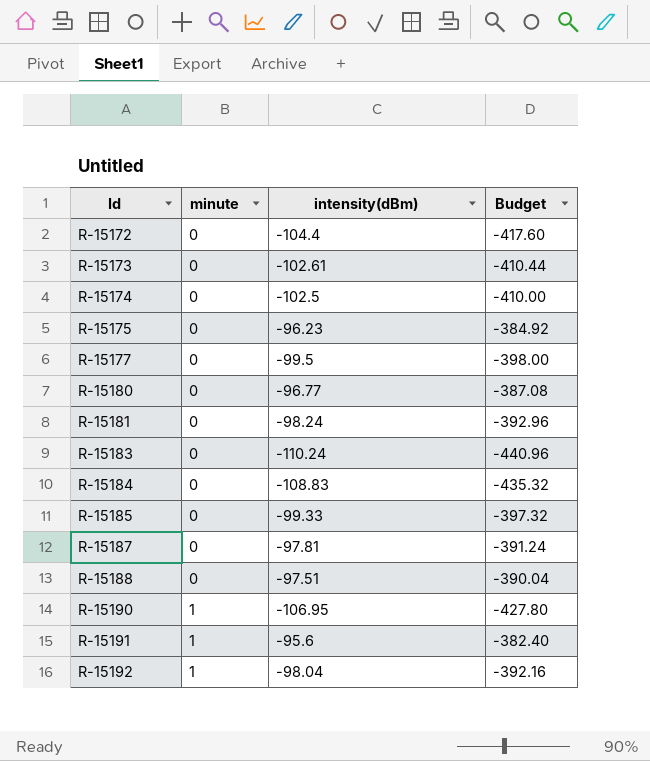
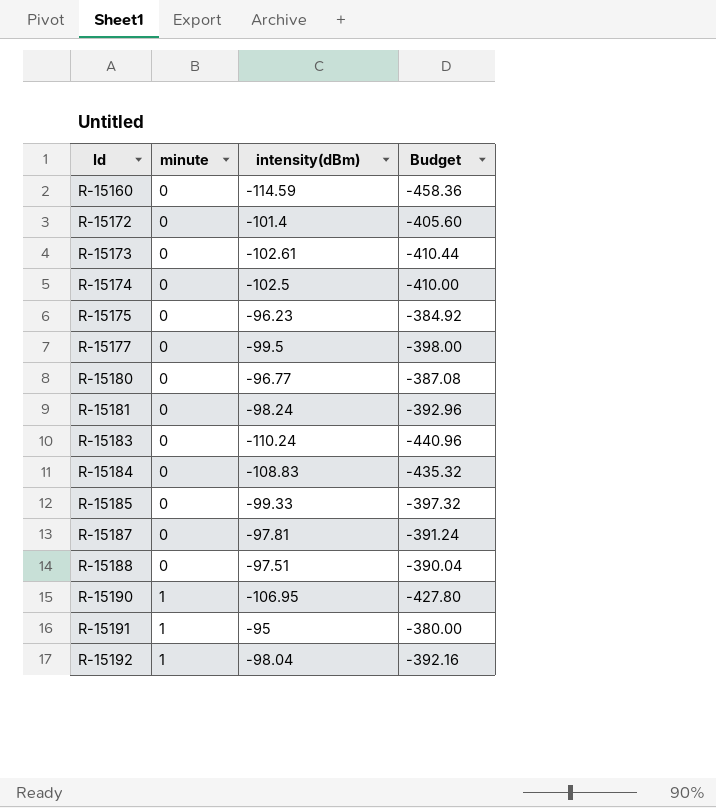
row R-15160: none -> 0 | -114.59 | -458.36
R-15172 | intensity(dBm): -104.4 -> -101.4
R-15172 | Budget: -417.60 -> -405.60
R-15191 | intensity(dBm): -95.6 -> -95
R-15191 | Budget: -382.40 -> -380.00

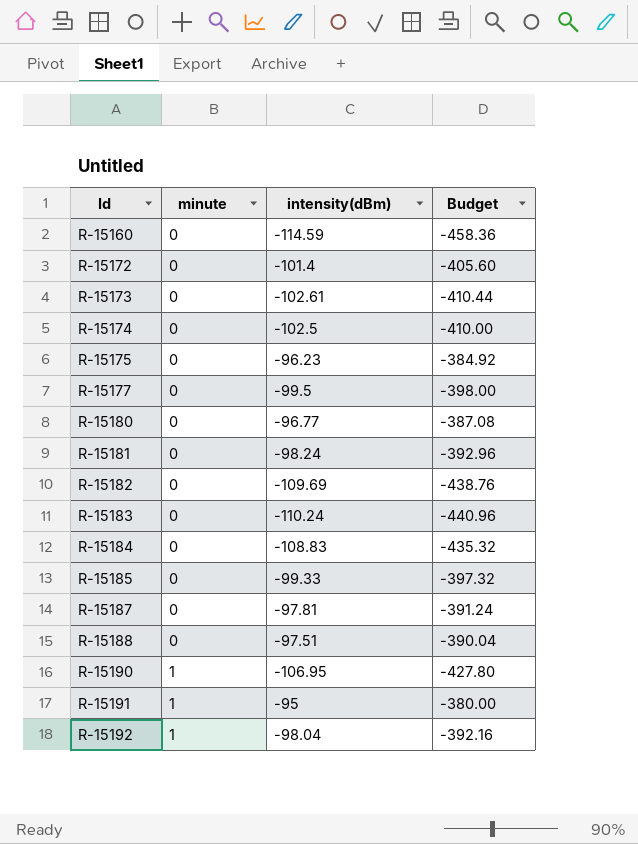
row R-15182: none -> 0 | -109.69 | -438.76

